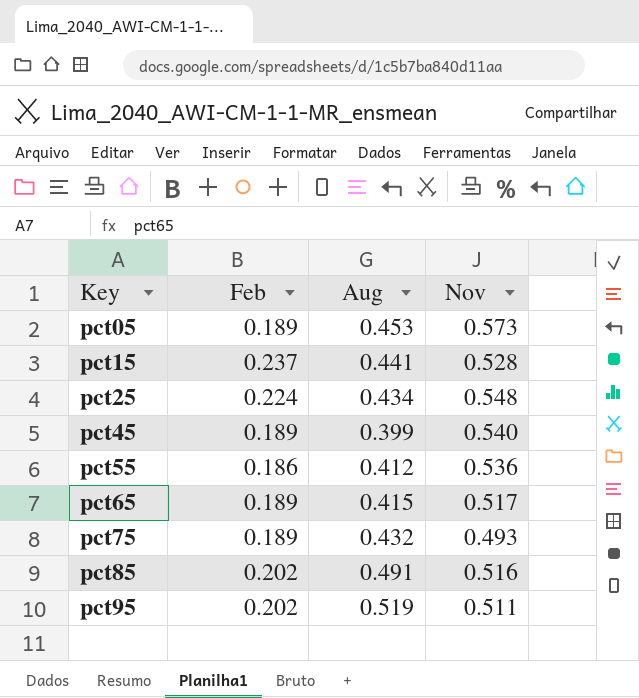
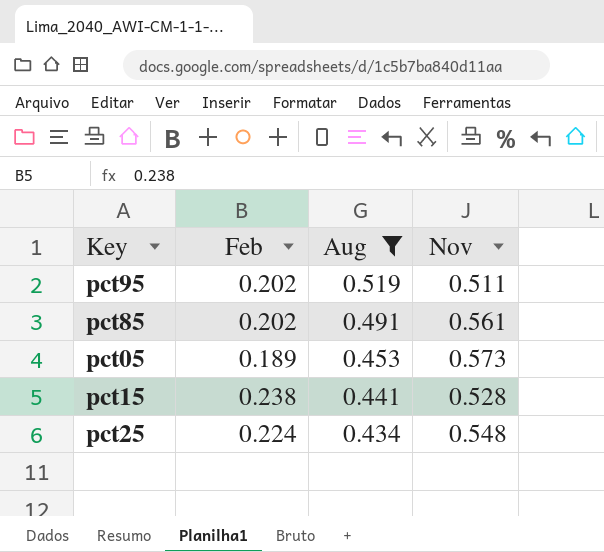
filter: none -> Aug >= 0.434
row order: Key ascending -> Aug descending
pct85 | Nov: 0.516 -> 0.561
pct15 | Feb: 0.237 -> 0.238

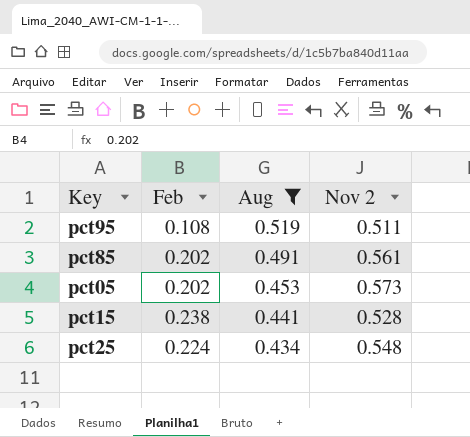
column name: Nov -> Nov 2
pct95 | Feb: 0.202 -> 0.108
pct05 | Feb: 0.189 -> 0.202

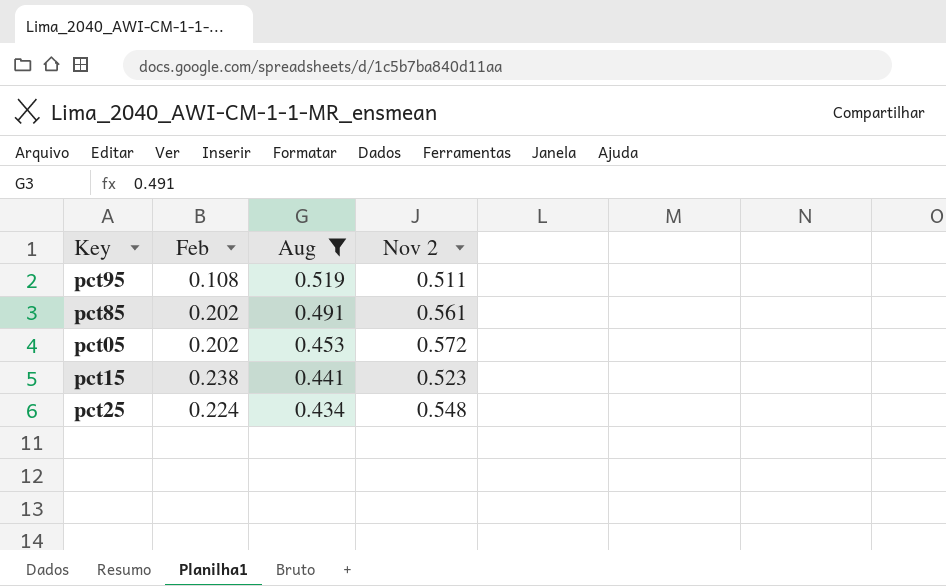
pct05 | Nov 2: 0.573 -> 0.572
pct15 | Nov 2: 0.528 -> 0.523

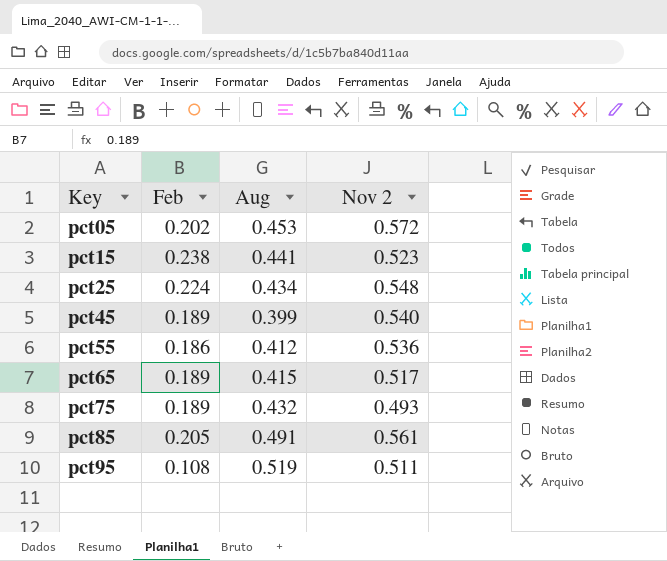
filter: Aug >= 0.434 -> none
row order: Aug descending -> Key ascending
pct85 | Feb: 0.202 -> 0.205

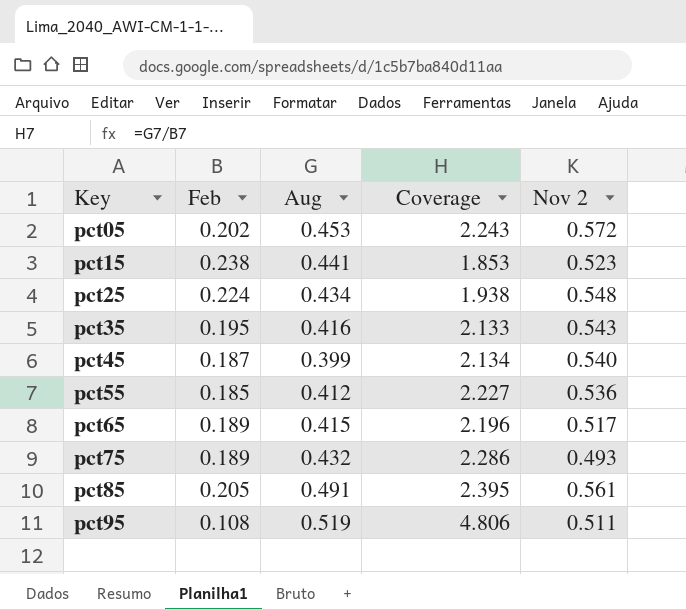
column Coverage | formula: none -> [Aug] / [Feb]
row pct35: none -> 0.195 | 0.416 | 2.133 | 0.543
pct45 | Feb: 0.189 -> 0.187
pct55 | Feb: 0.186 -> 0.185

